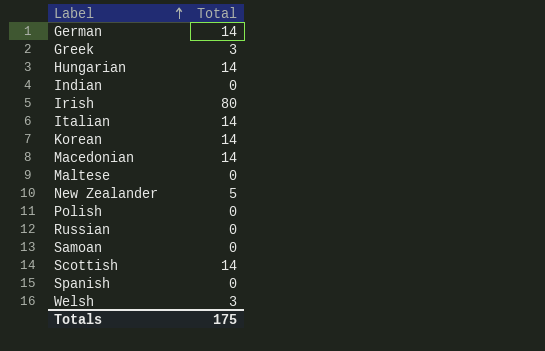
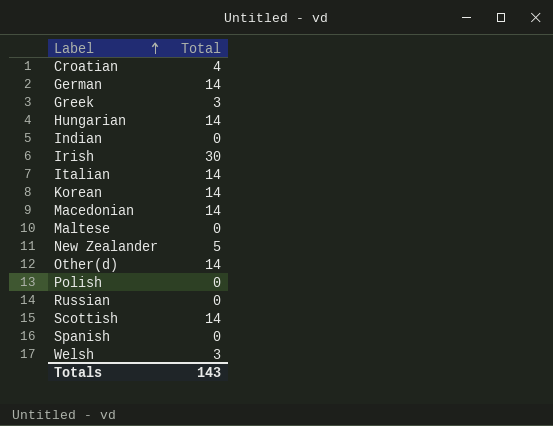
row Samoan: 0 -> none
row Croatian: none -> 4
Irish | Total: 80 -> 30
row Other(d): none -> 14
Totals | Total: 175 -> 143

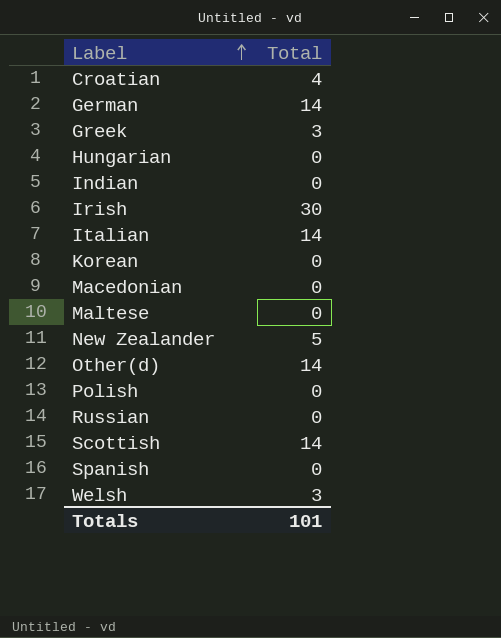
Hungarian | Total: 14 -> 0
Korean | Total: 14 -> 0
Macedonian | Total: 14 -> 0
Totals | Total: 143 -> 101

